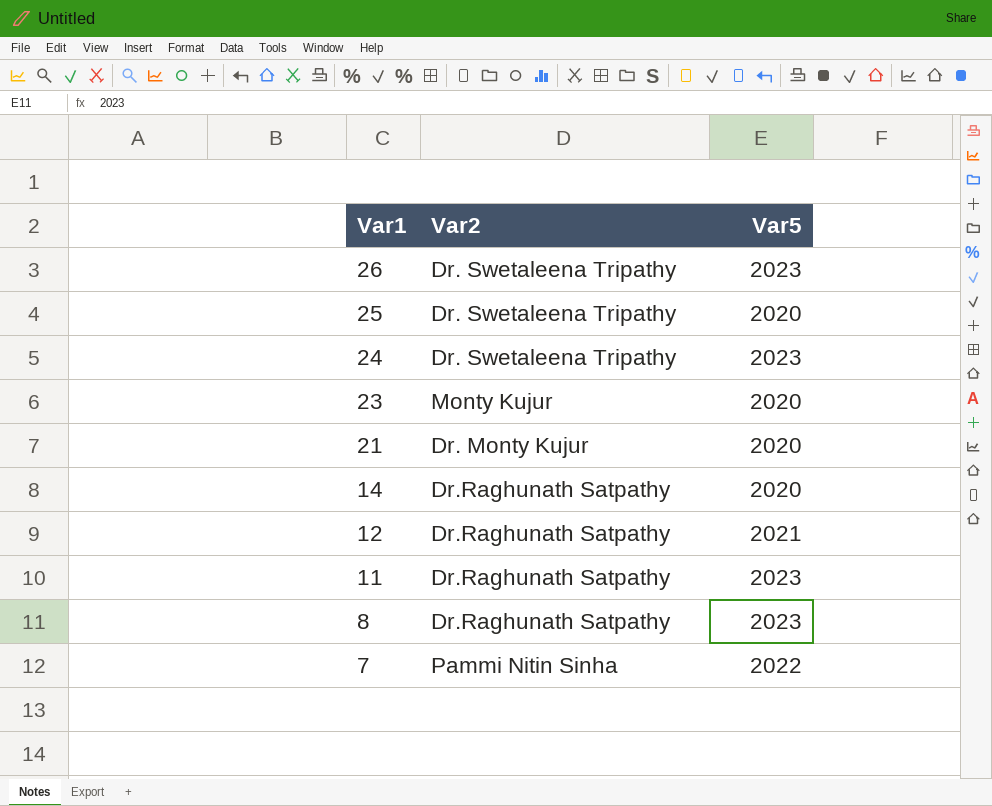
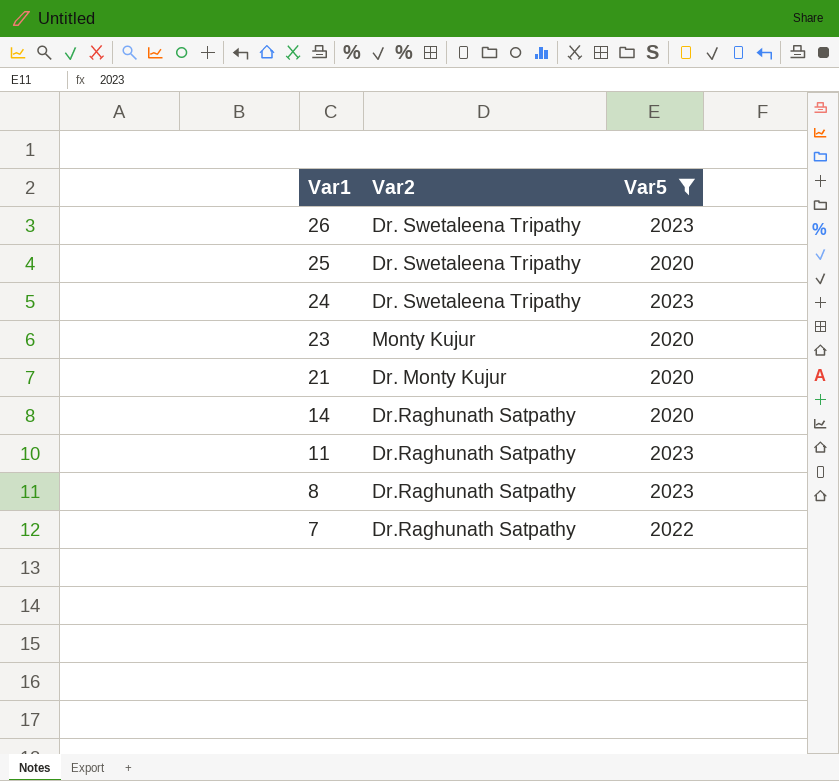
filter: none -> Var5 != 2021
7 | Var2: Pammi Nitin Sinha -> Dr.Raghunath Satpathy

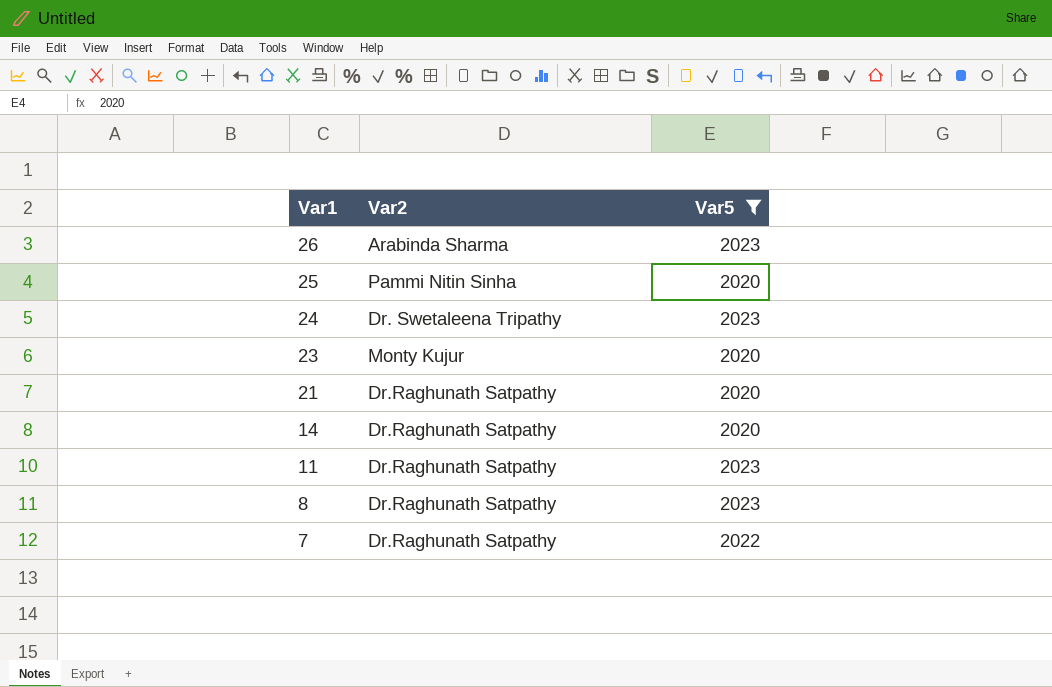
26 | Var2: Dr. Swetaleena Tripathy -> Arabinda Sharma
25 | Var2: Dr. Swetaleena Tripathy -> Pammi Nitin Sinha
21 | Var2: Dr. Monty Kujur -> Dr.Raghunath Satpathy

